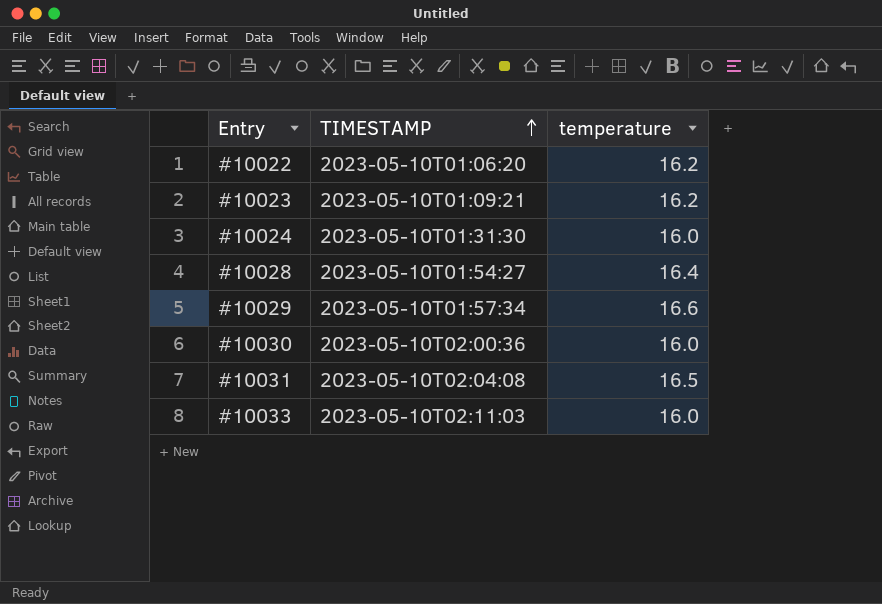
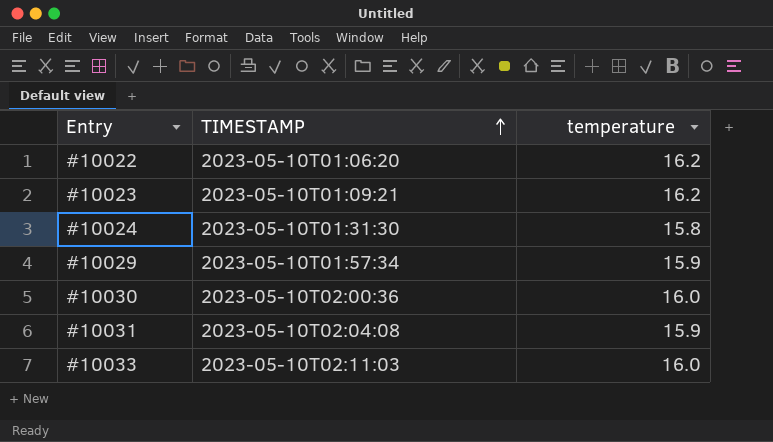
row #10028: 2023-05-10T01:54:27 | 16.4 -> none
#10024 | temperature: 16.0 -> 15.8
#10029 | temperature: 16.6 -> 15.9
#10031 | temperature: 16.5 -> 15.9

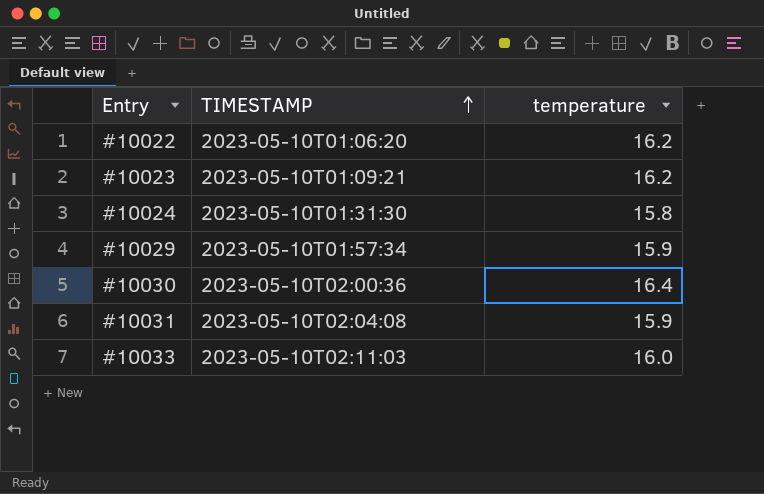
#10030 | temperature: 16.0 -> 16.4

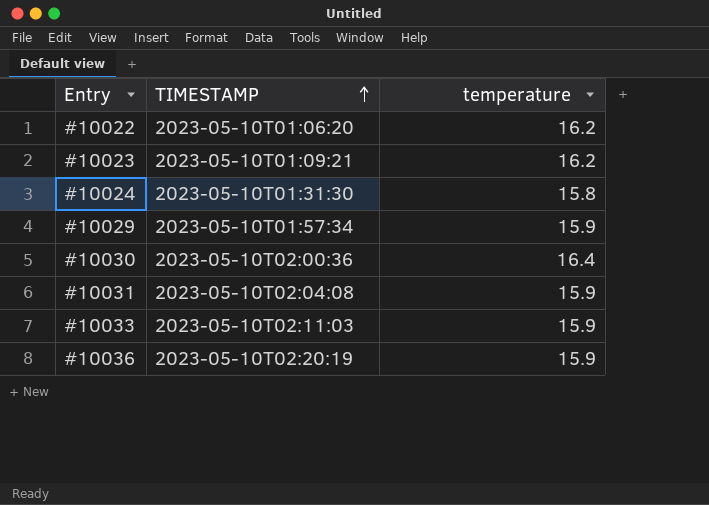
#10033 | temperature: 16.0 -> 15.9
row #10036: none -> 2023-05-10T02:20:19 | 15.9

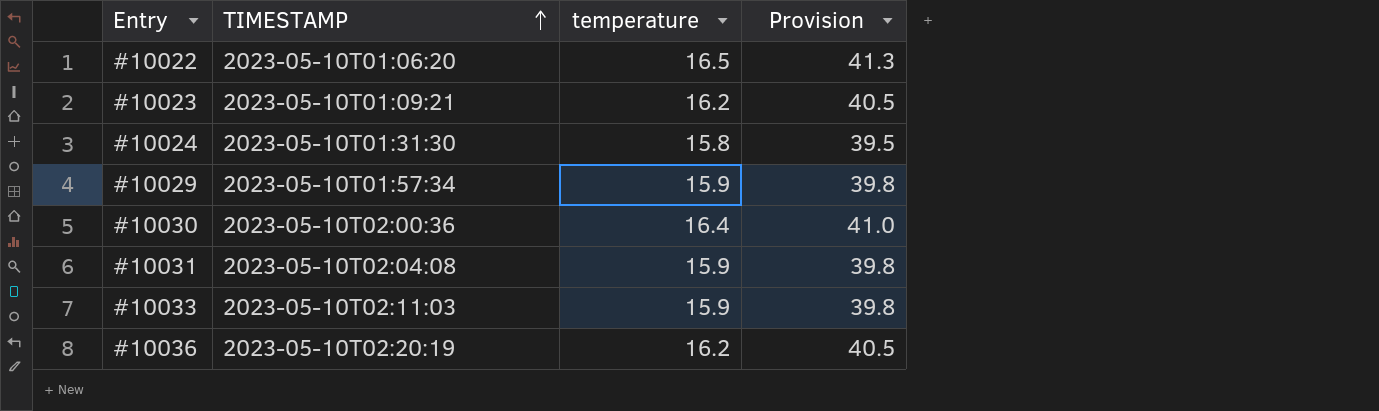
column Provision | formula: none -> [temperature] * 2.5
#10022 | temperature: 16.2 -> 16.5
#10036 | temperature: 15.9 -> 16.2

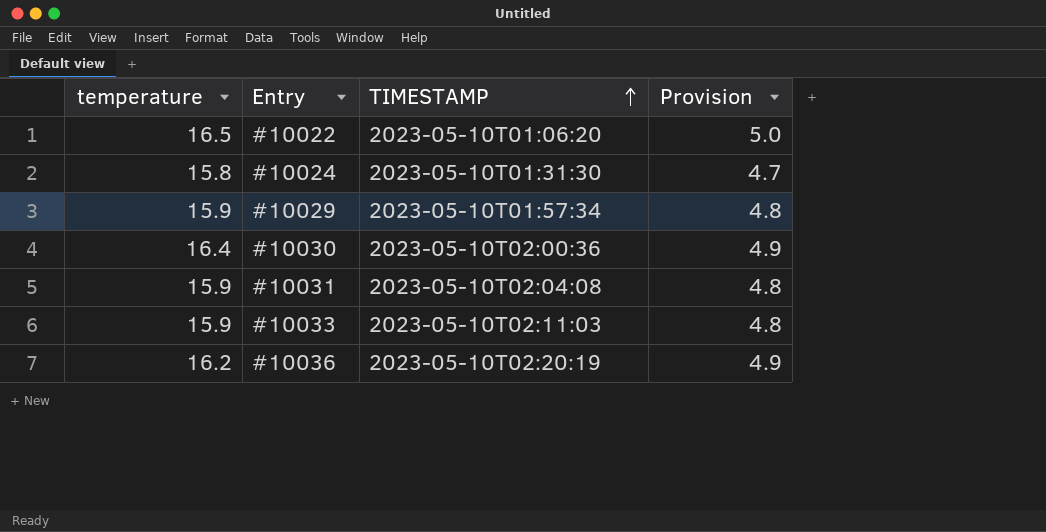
column temperature | position: 3 -> 1
column Provision | formula: [temperature] * 2.5 -> [temperature] * 0.3
row #10023: 2023-05-10T01:09:21 | 16.2 | 40.5 -> none

